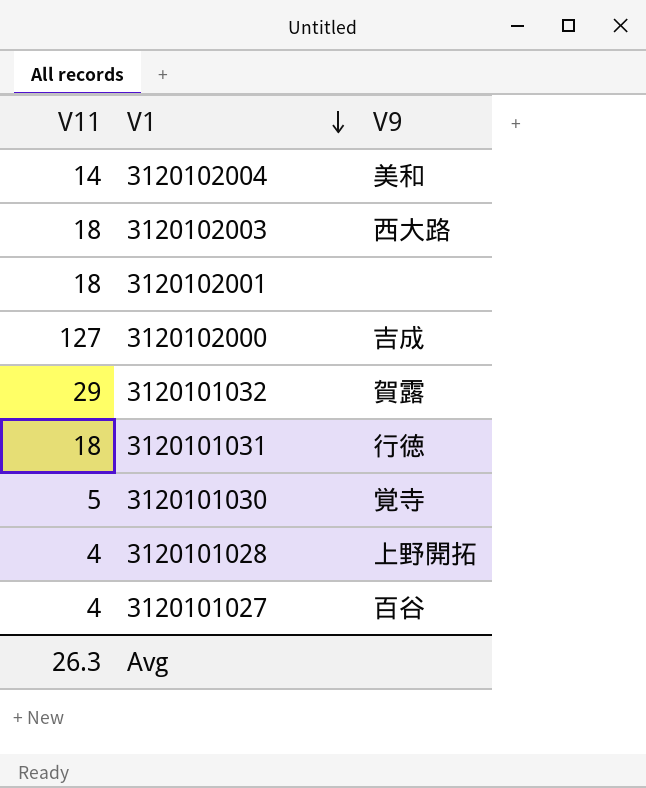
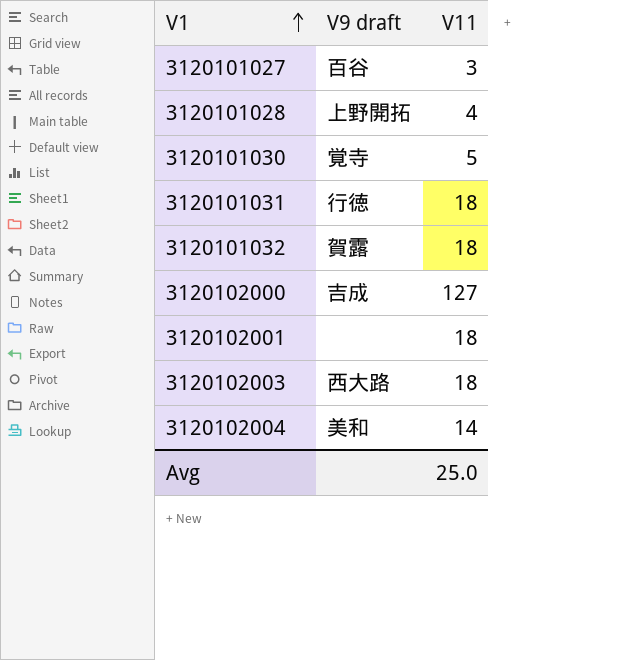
row order: V1 descending -> V1 ascending
column name: V9 -> V9 draft
column V11 | position: 1 -> 3
3120101027 | V11: 4 -> 3
3120101032 | V11: 29 -> 18
Avg | V11: 26.3 -> 25.0

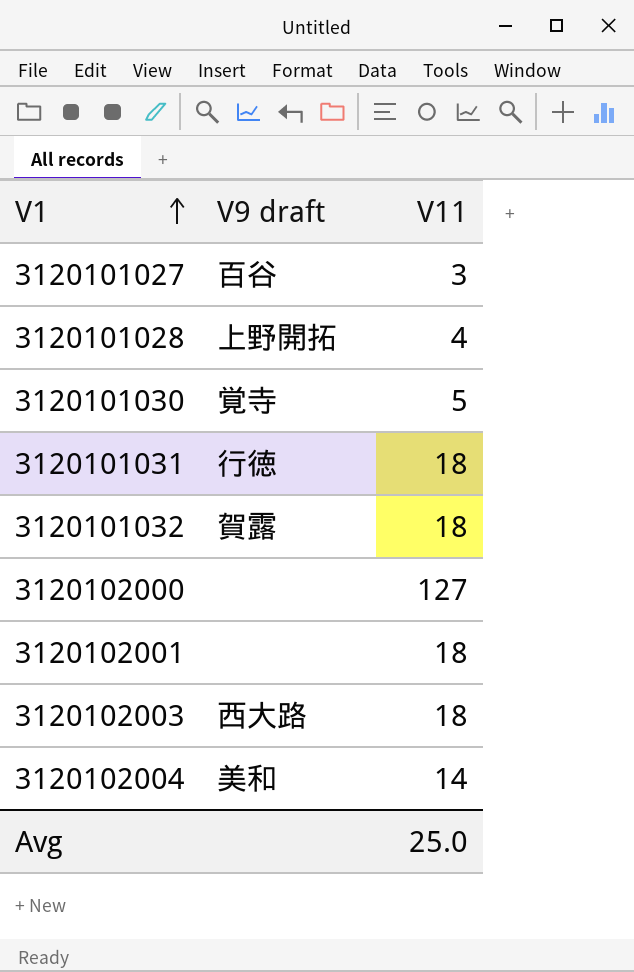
3120102000 | V9 draft: 吉成 -> none

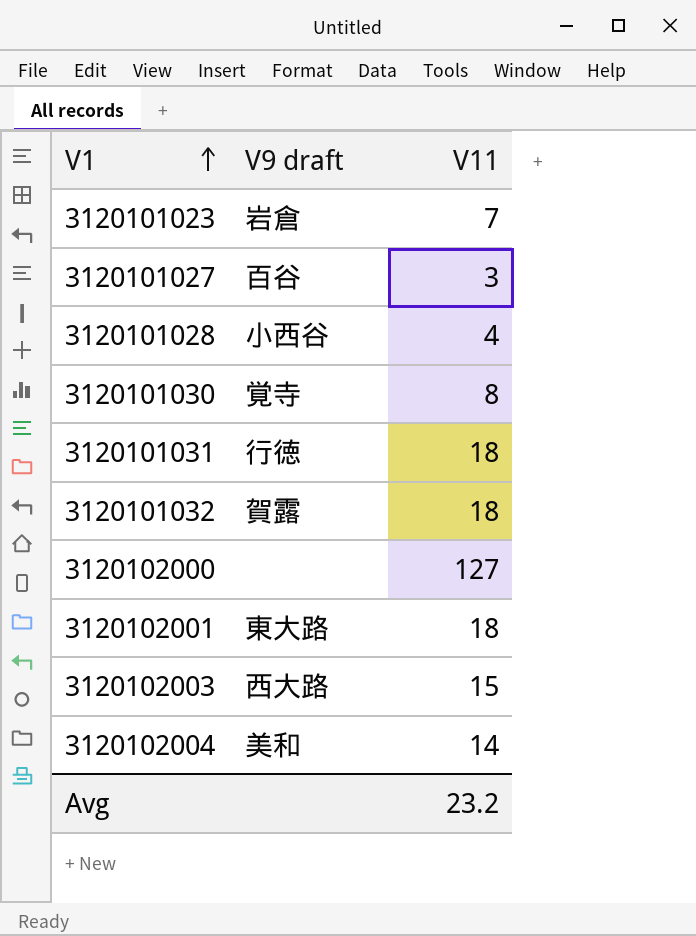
row 3120101023: none -> 岩倉 | 7
3120101028 | V9 draft: 上野開拓 -> 小西谷
3120101030 | V11: 5 -> 8
3120102001 | V9 draft: none -> 東大路
3120102003 | V11: 18 -> 15
Avg | V11: 25.0 -> 23.2

